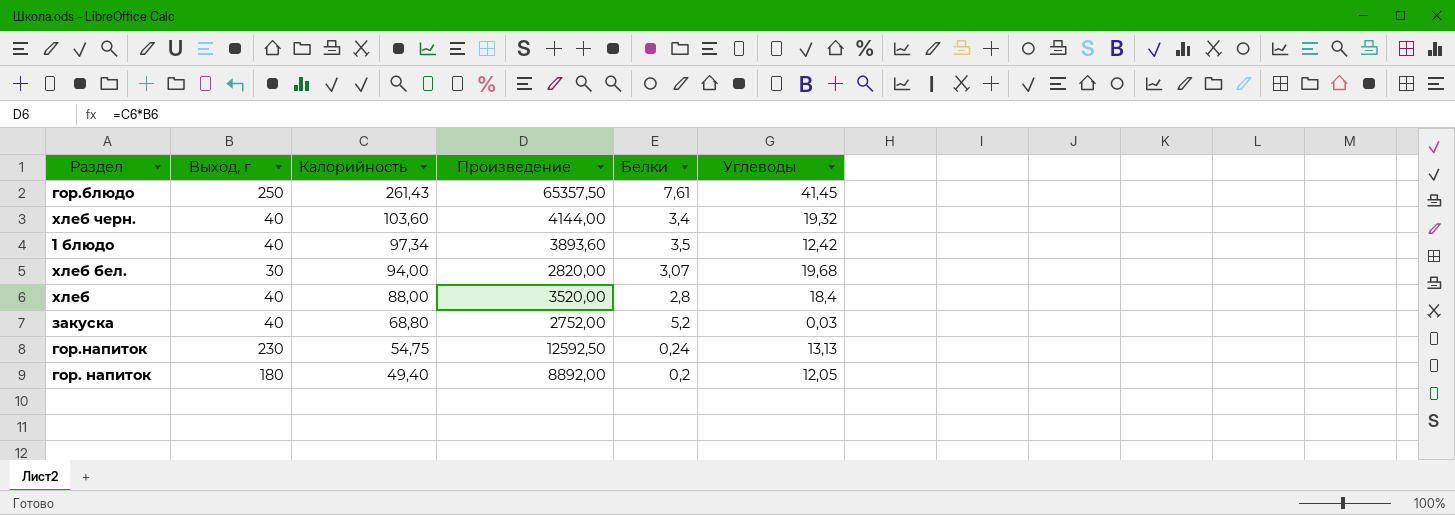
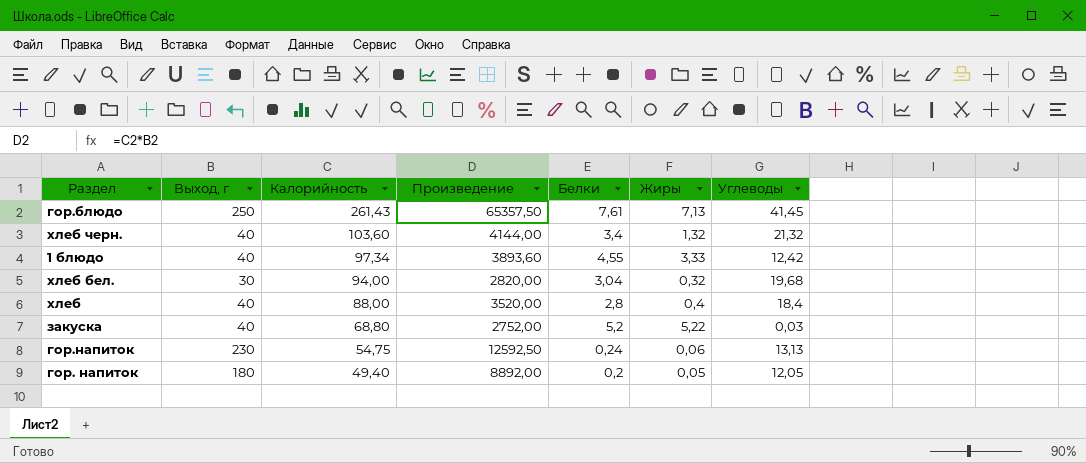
column Жиры | position: none -> 6
хлеб черн. | Углеводы: 19,32 -> 21,32
1 блюдо | Белки: 3,5 -> 4,55
хлеб бел. | Белки: 3,07 -> 3,04

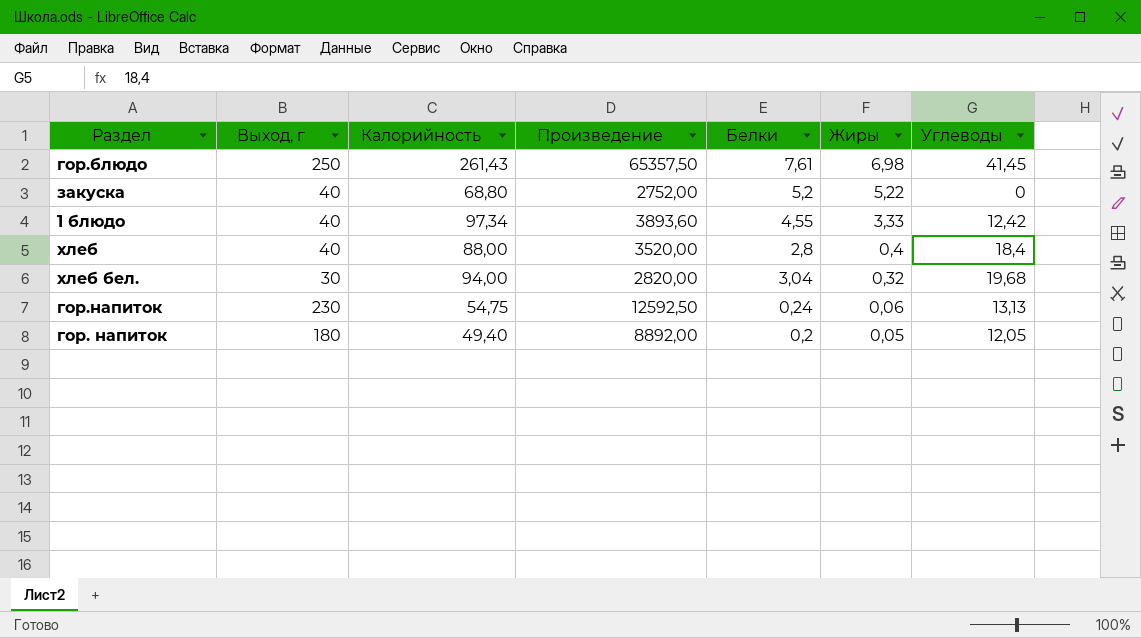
row order: Калорийность descending -> Жиры descending
row хлеб черн.: 40 | 103,60 | 4144,00 | 3,4 | 1,32 | 21,32 -> none
гор.блюдо | Жиры: 7,13 -> 6,98
закуска | Углеводы: 0,03 -> 0

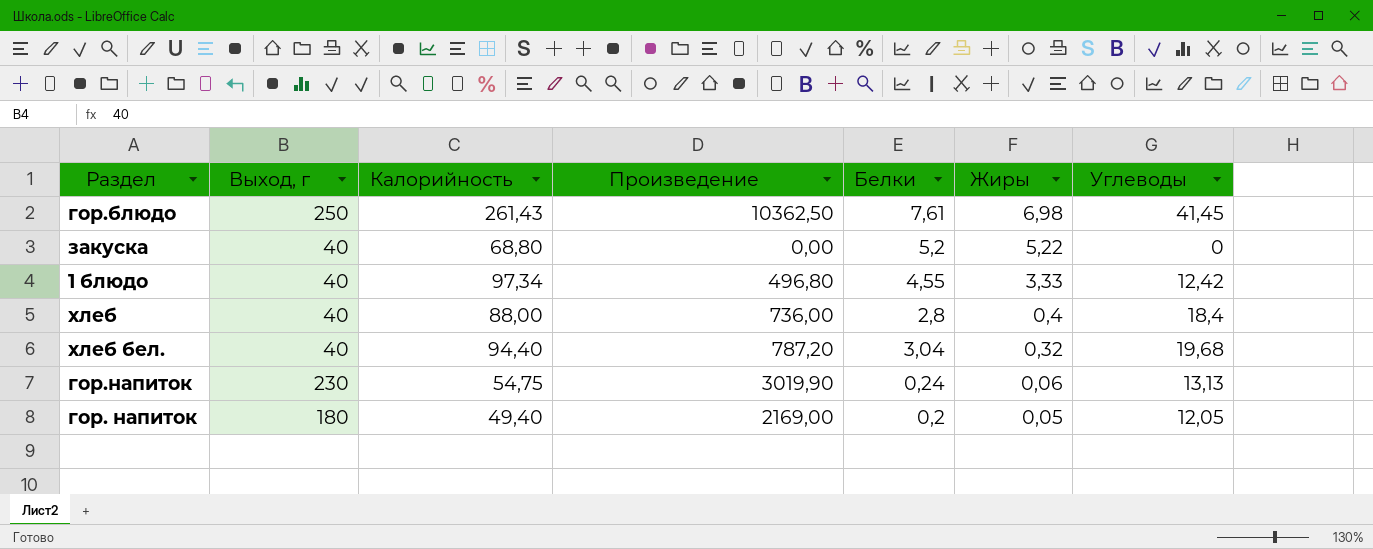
column Произведение | formula: [Выход, г] * [Калорийность] -> [Выход, г] * [Углеводы]
хлеб бел. | Выход, г: 30 -> 40
хлеб бел. | Калорийность: 94,00 -> 94,40

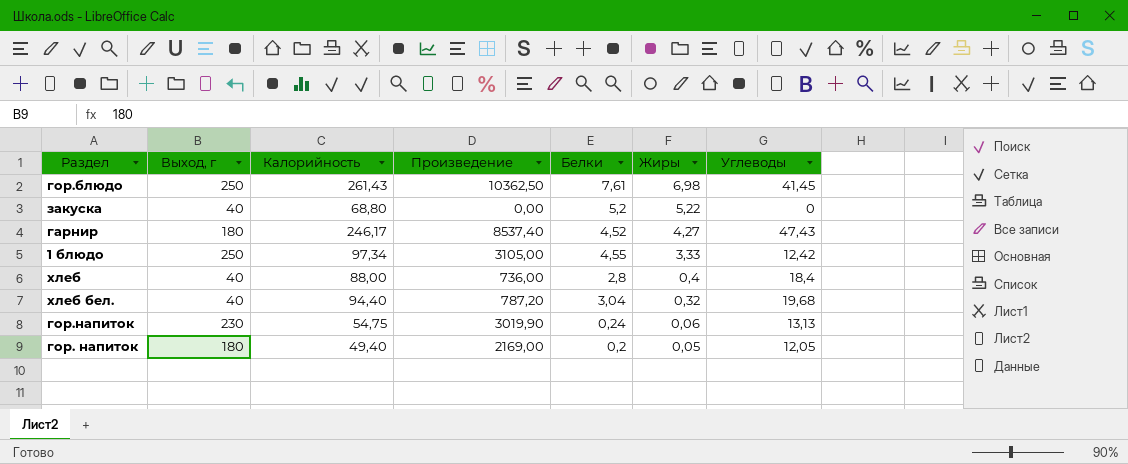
row гарнир: none -> 180 | 246,17 | 8537,40 | 4,52 | 4,27 | 47,43
1 блюдо | Выход, г: 40 -> 250
1 блюдо | Произведение: 496,80 -> 3105,00

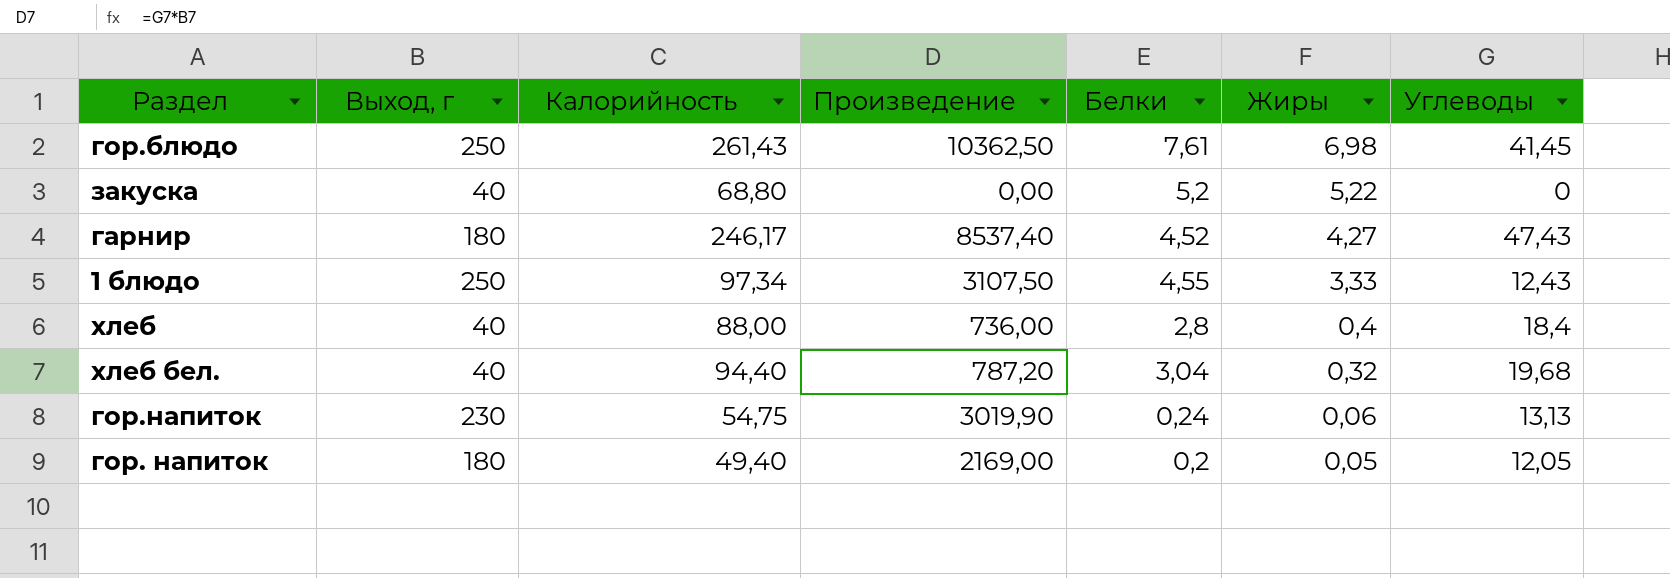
1 блюдо | Произведение: 3105,00 -> 3107,50
1 блюдо | Углеводы: 12,42 -> 12,43

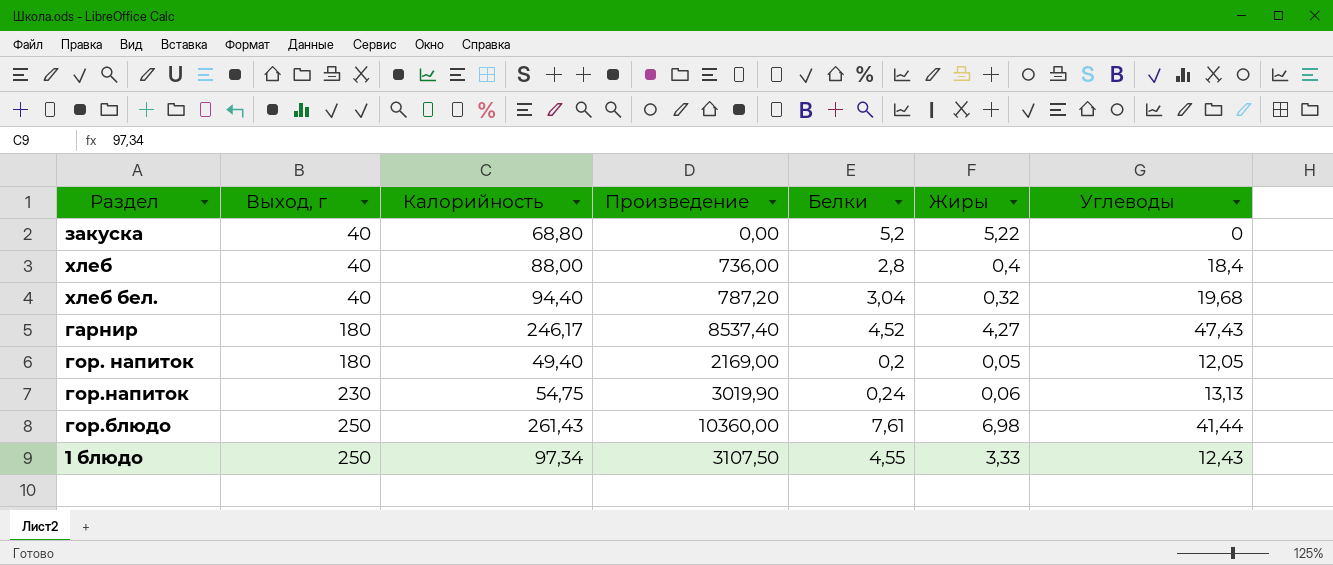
row order: Жиры descending -> Выход, г ascending
гор.блюдо | Произведение: 10362,50 -> 10360,00
гор.блюдо | Углеводы: 41,45 -> 41,44

